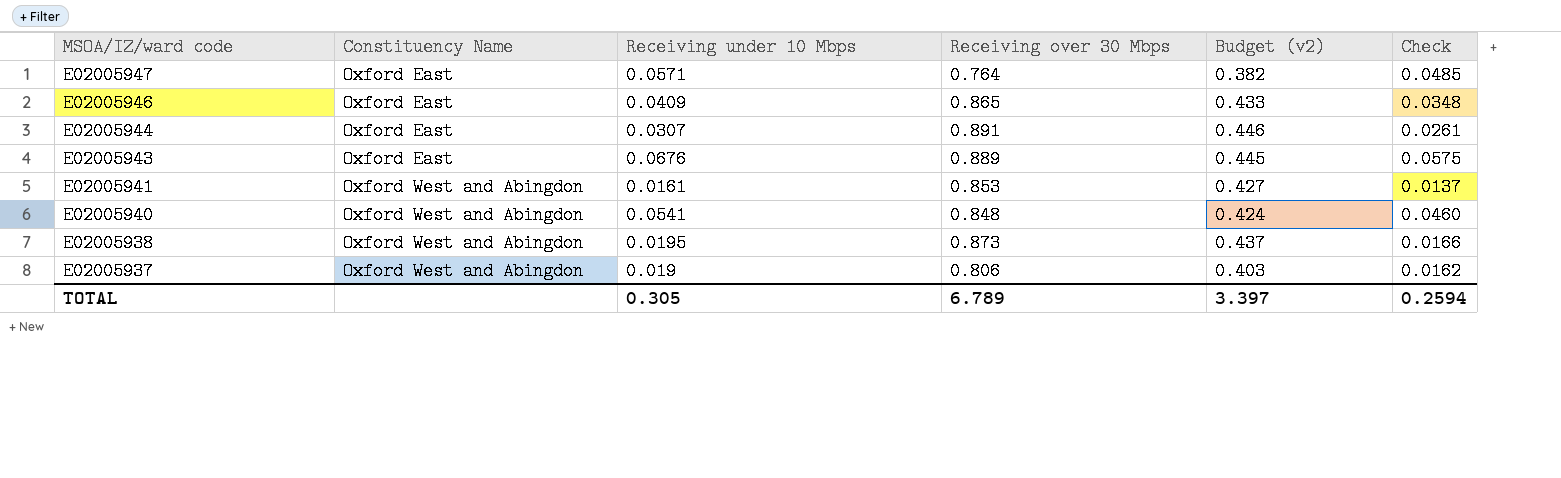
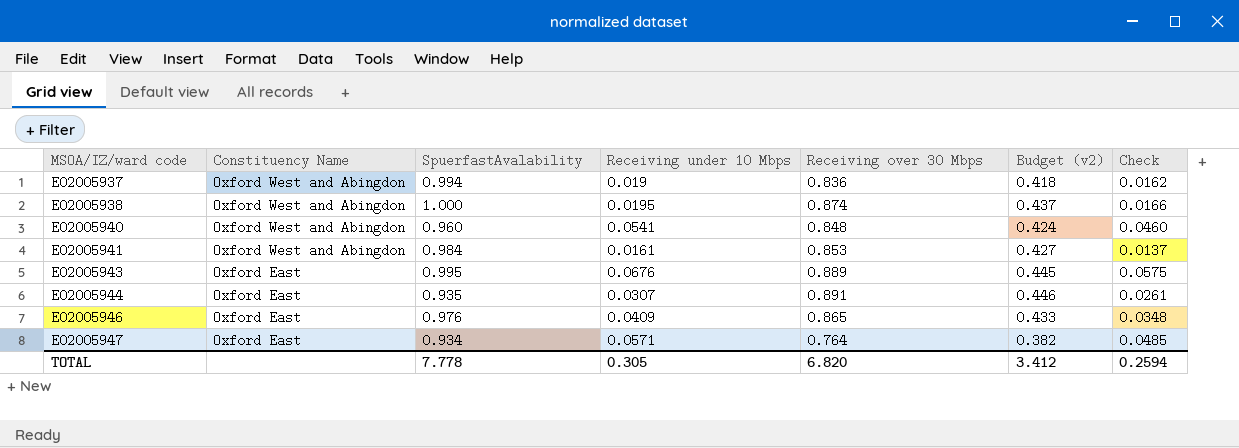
row order: MSOA/IZ/ward code descending -> MSOA/IZ/ward code ascending
column SpuerfastAvalability | position: none -> 3
E02005937 | Receiving over 30 Mbps: 0.806 -> 0.836
E02005937 | Budget (v2): 0.403 -> 0.418
E02005938 | Receiving over 30 Mbps: 0.873 -> 0.874
TOTAL | Receiving over 30 Mbps: 6.789 -> 6.820
TOTAL | Budget (v2): 3.397 -> 3.412

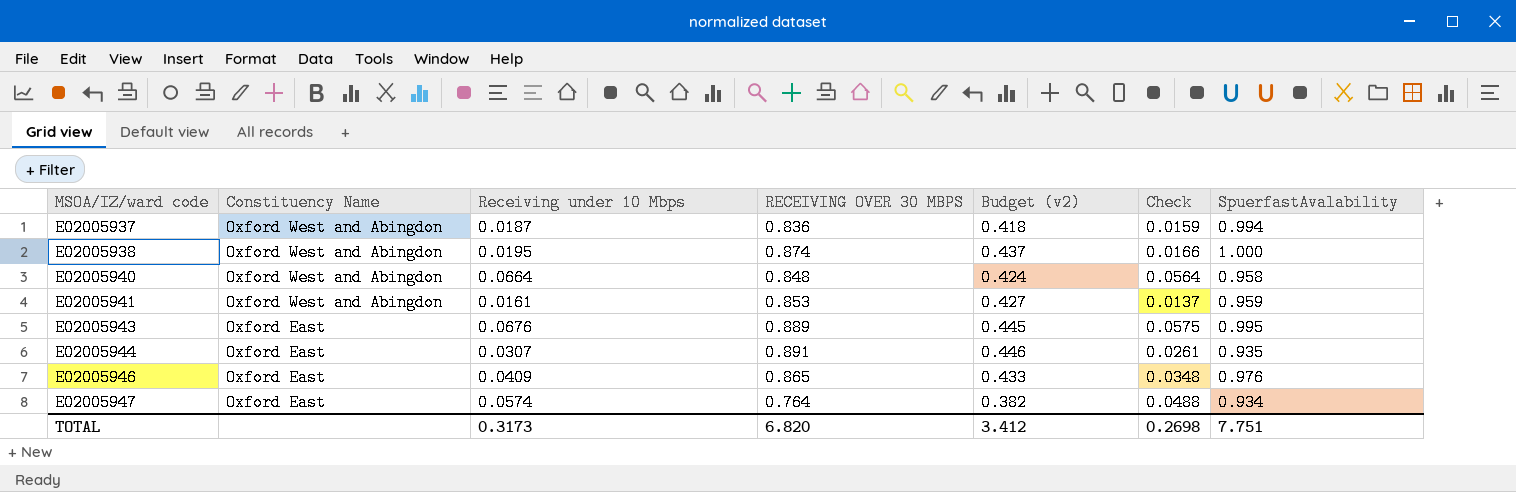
column name: Receiving over 30 Mbps -> RECEIVING OVER 30 MBPS
column SpuerfastAvalability | position: 3 -> 7
E02005937 | Receiving under 10 Mbps: 0.019 -> 0.0187
E02005937 | Check: 0.0162 -> 0.0159
E02005940 | Receiving under 10 Mbps: 0.0541 -> 0.0664
E02005940 | Check: 0.0460 -> 0.0564
E02005940 | SpuerfastAvalability: 0.960 -> 0.958
E02005941 | SpuerfastAvalability: 0.984 -> 0.959
E02005947 | Receiving under 10 Mbps: 0.0571 -> 0.0574
E02005947 | Check: 0.0485 -> 0.0488
TOTAL | Receiving under 10 Mbps: 0.305 -> 0.3173
TOTAL | Check: 0.2594 -> 0.2698
TOTAL | SpuerfastAvalability: 7.778 -> 7.751

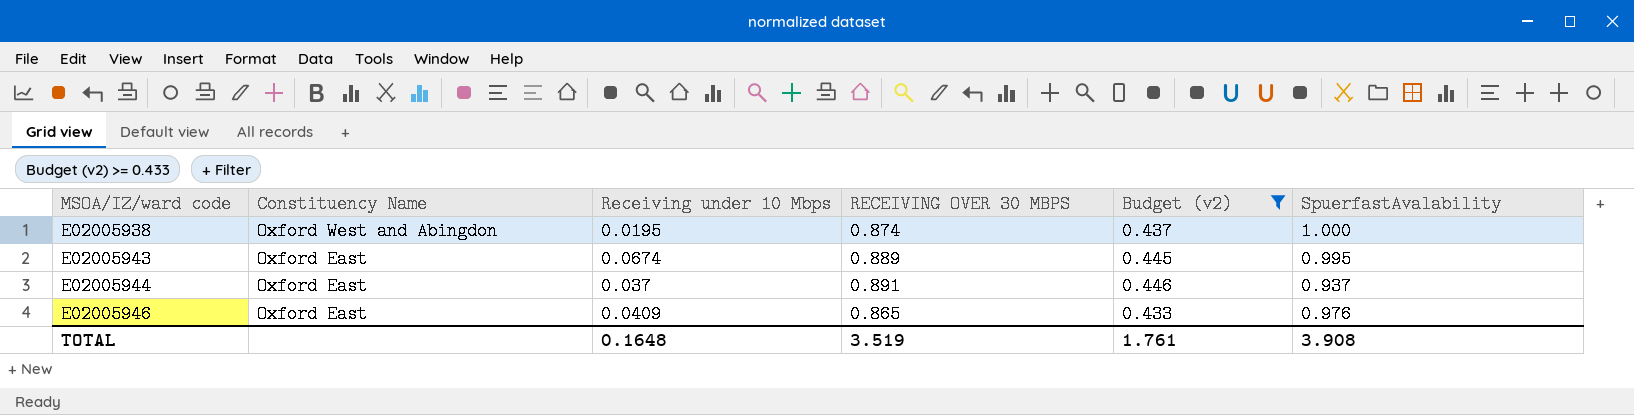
filter: none -> Budget (v2) >= 0.433
column Check | formula: [Receiving under 10 Mbps] * 0.85 -> none
E02005943 | Receiving under 10 Mbps: 0.0676 -> 0.0674
E02005944 | Receiving under 10 Mbps: 0.0307 -> 0.037
E02005944 | SpuerfastAvalability: 0.935 -> 0.937
TOTAL | Receiving under 10 Mbps: 0.3173 -> 0.1648
TOTAL | RECEIVING OVER 30 MBPS: 6.820 -> 3.519
TOTAL | Budget (v2): 3.412 -> 1.761
TOTAL | SpuerfastAvalability: 7.751 -> 3.908

